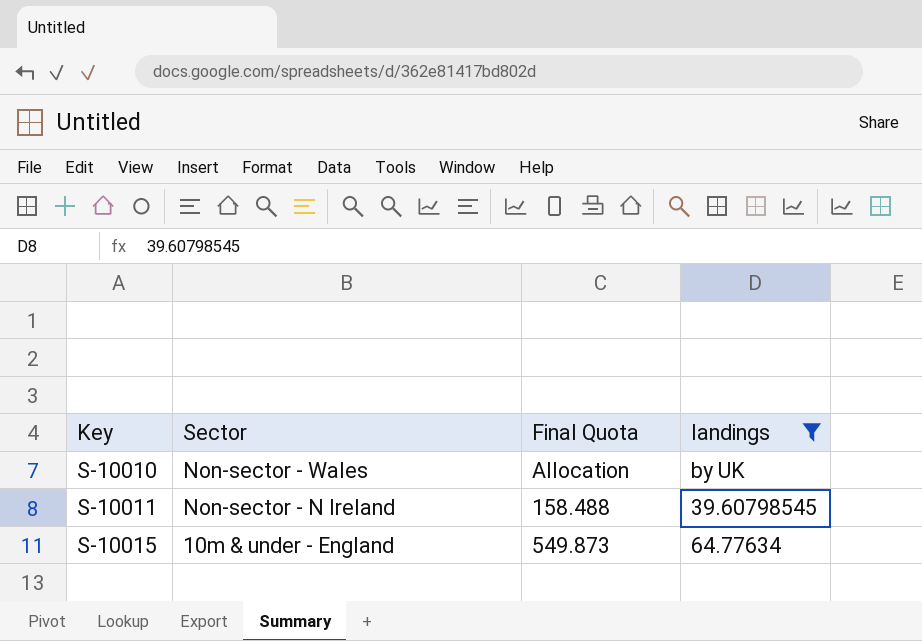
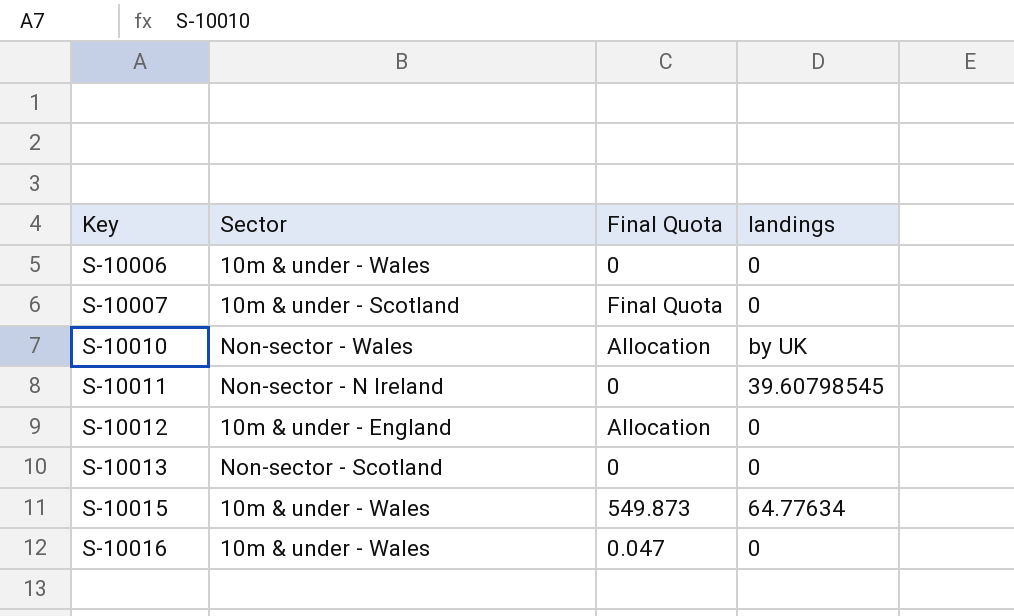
filter: landings != 0 -> none
S-10011 | Final Quota: 158.488 -> 0
S-10015 | Sector: 10m & under - England -> 10m & under - Wales

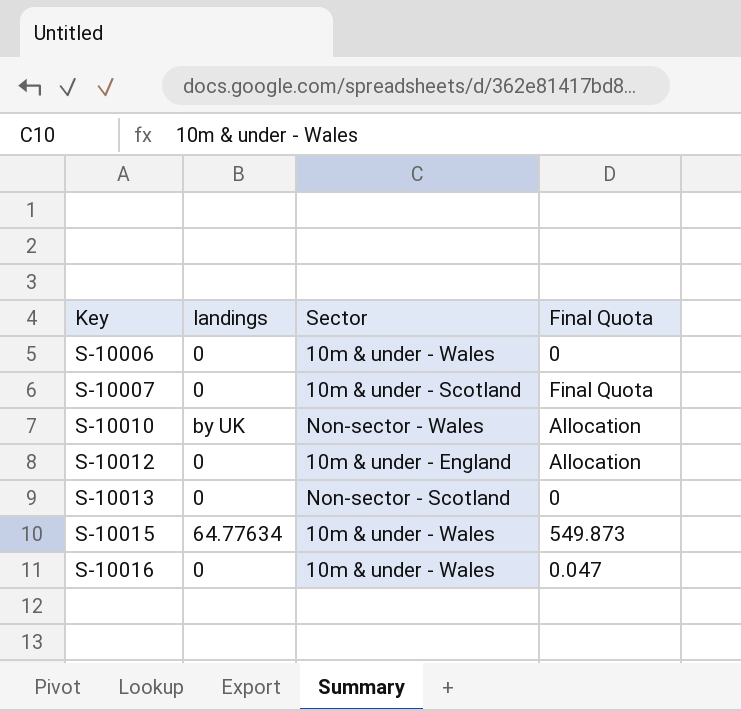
column landings | position: 4 -> 2
row S-10011: Non-sector - N Ireland | 0 | 39.60798545 -> none

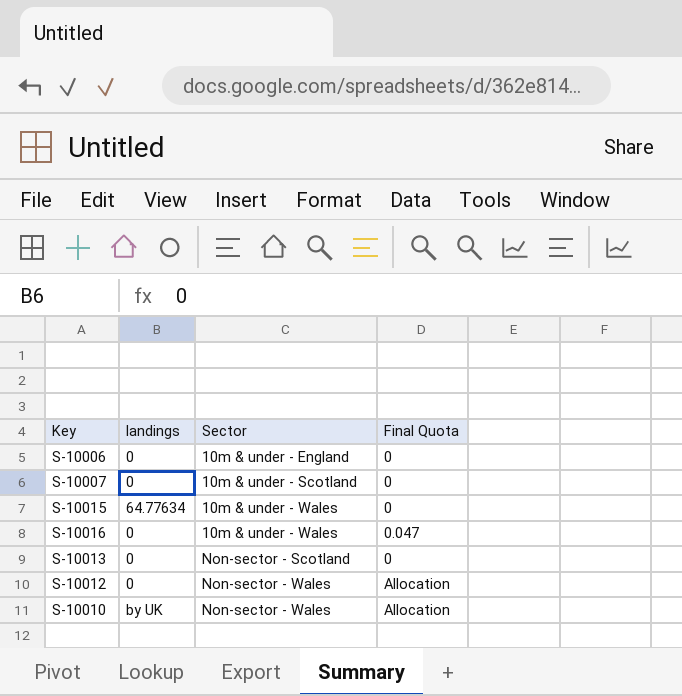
row order: Key ascending -> Sector ascending
S-10006 | Sector: 10m & under - Wales -> 10m & under - England
S-10007 | Final Quota: Final Quota -> 0
S-10015 | Final Quota: 549.873 -> 0
S-10012 | Sector: 10m & under - England -> Non-sector - Wales

